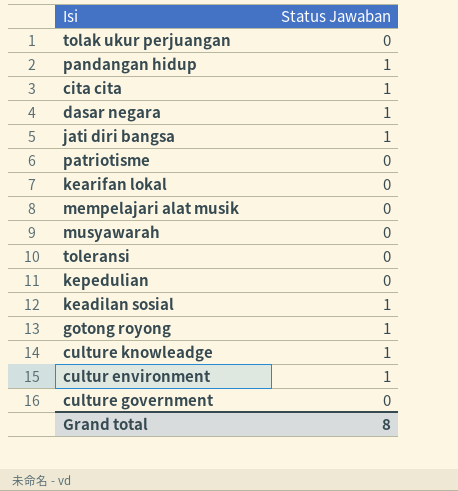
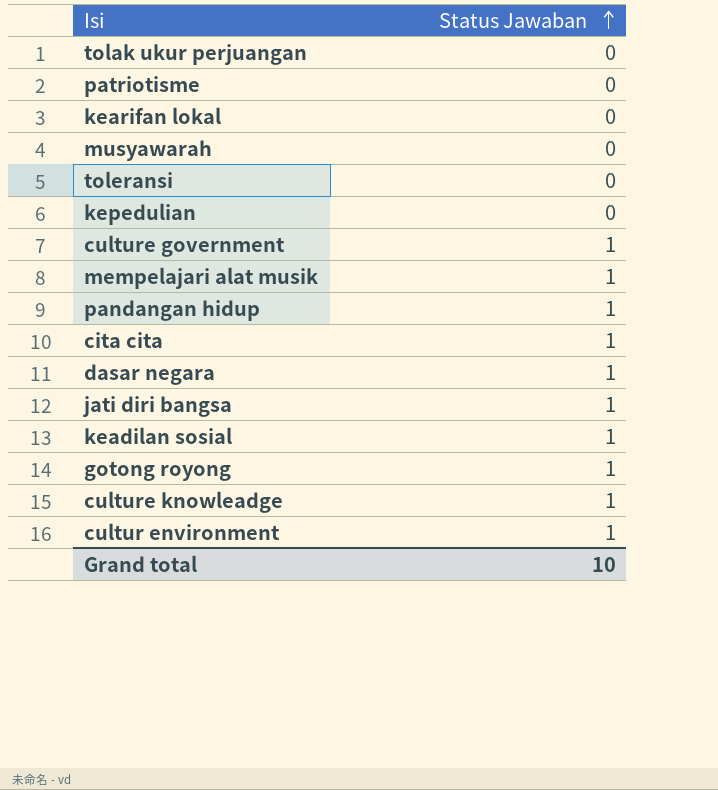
row order: none -> Status Jawaban ascending
culture government | Status Jawaban: 0 -> 1
mempelajari alat musik | Status Jawaban: 0 -> 1
Grand total | Status Jawaban: 8 -> 10

